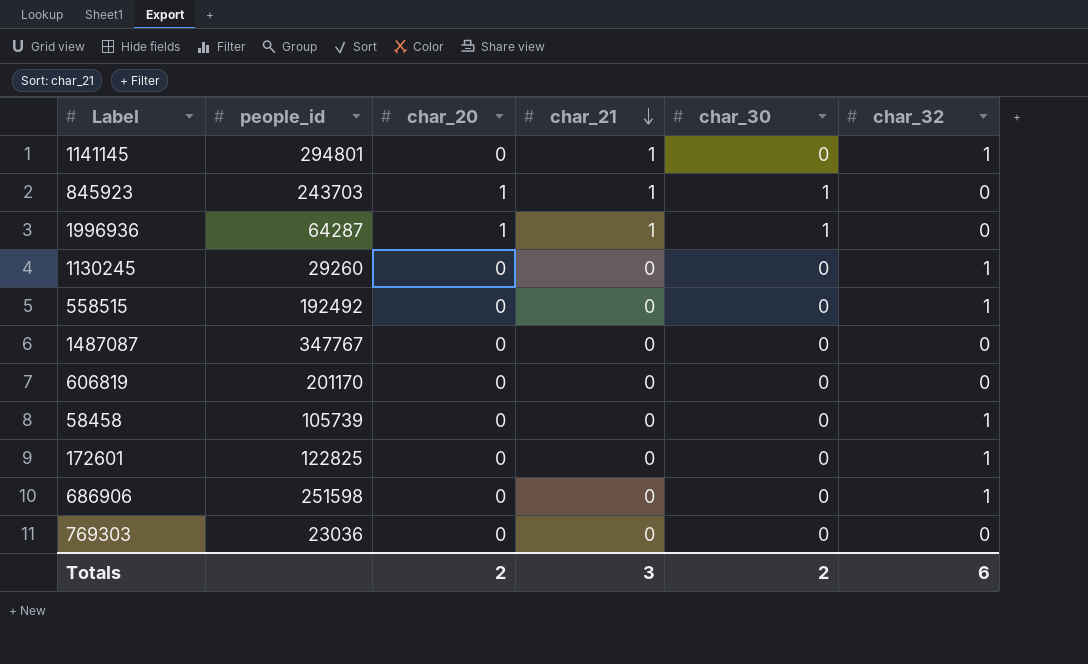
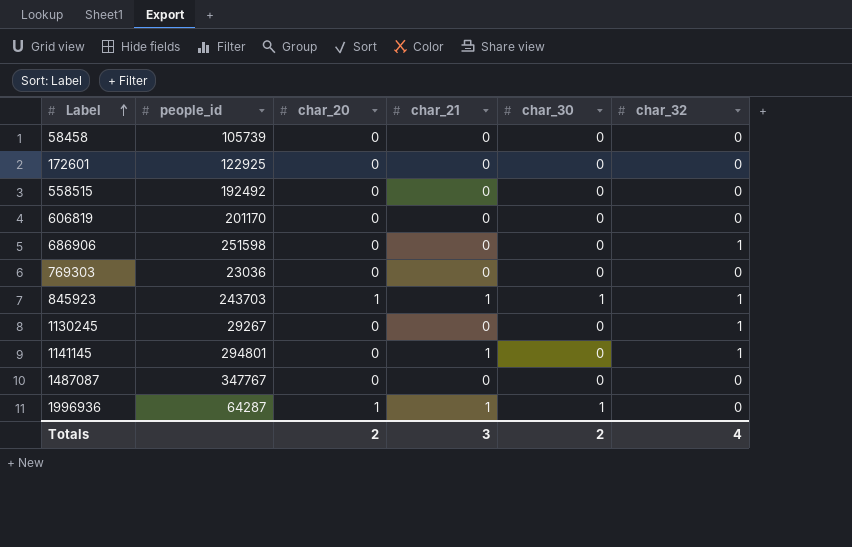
row order: char_21 descending -> Label ascending
58458 | char_32: 1 -> 0
172601 | people_id: 122825 -> 122925
172601 | char_32: 1 -> 0
558515 | char_32: 1 -> 0
845923 | char_32: 0 -> 1
1130245 | people_id: 29260 -> 29267
Totals | char_32: 6 -> 4

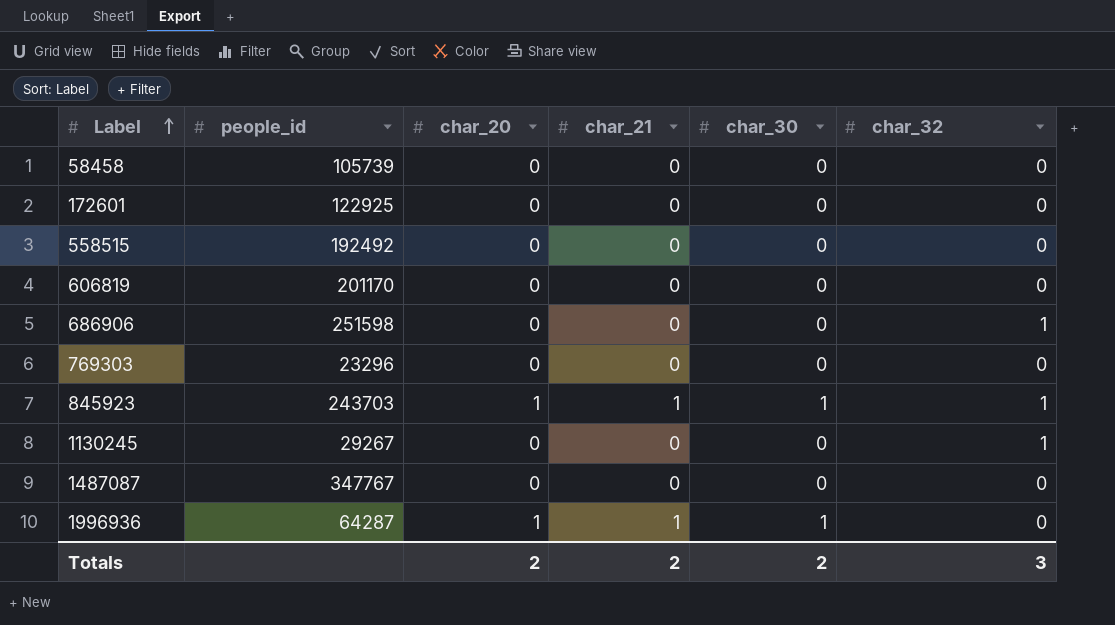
row 1141145: 294801 | 0 | 1 | 0 | 1 -> none
769303 | people_id: 23036 -> 23296
Totals | char_21: 3 -> 2
Totals | char_32: 4 -> 3

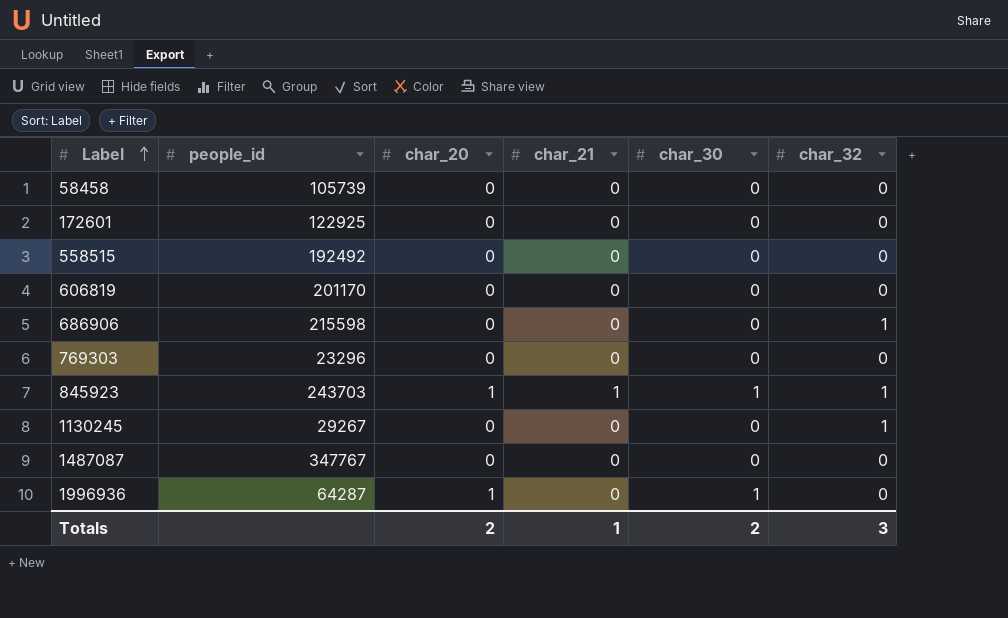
686906 | people_id: 251598 -> 215598
1996936 | char_21: 1 -> 0
Totals | char_21: 2 -> 1

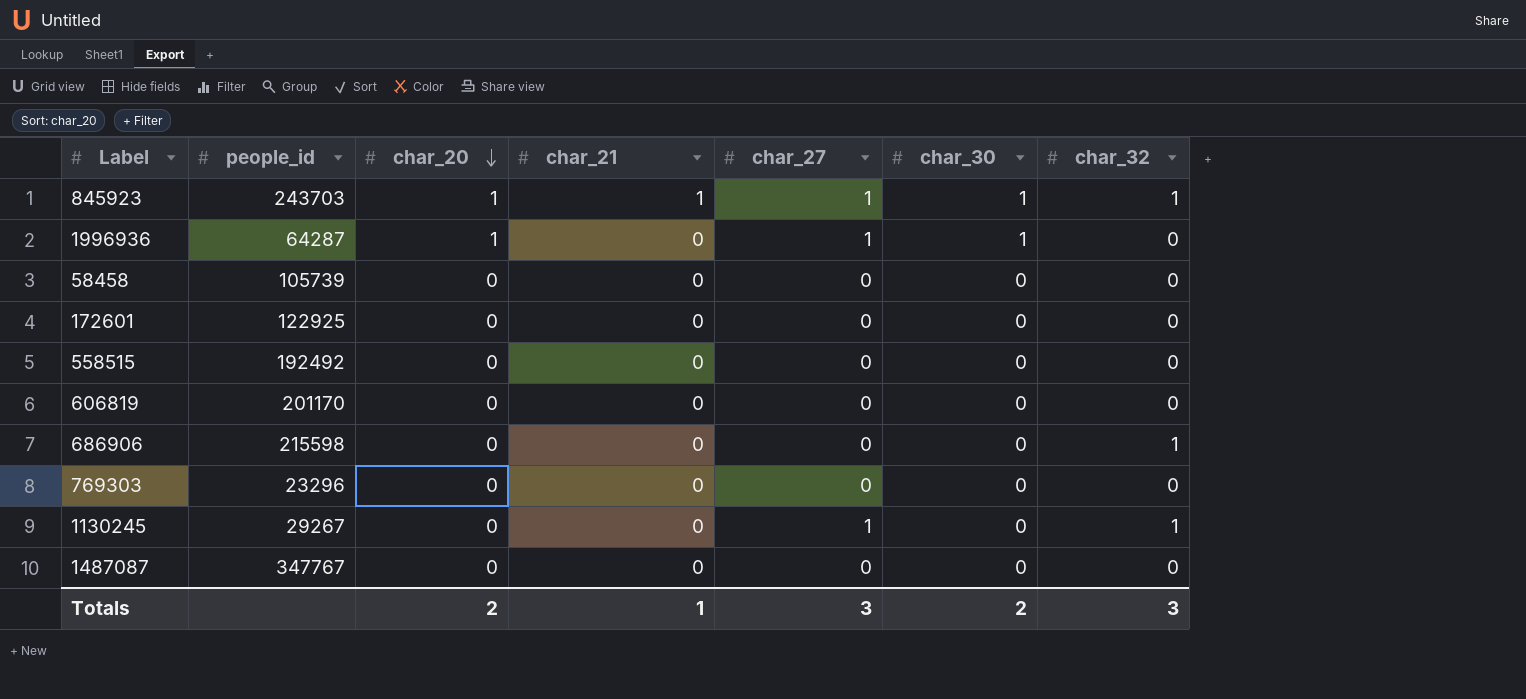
row order: Label ascending -> char_20 descending
column char_27 | position: none -> 5

